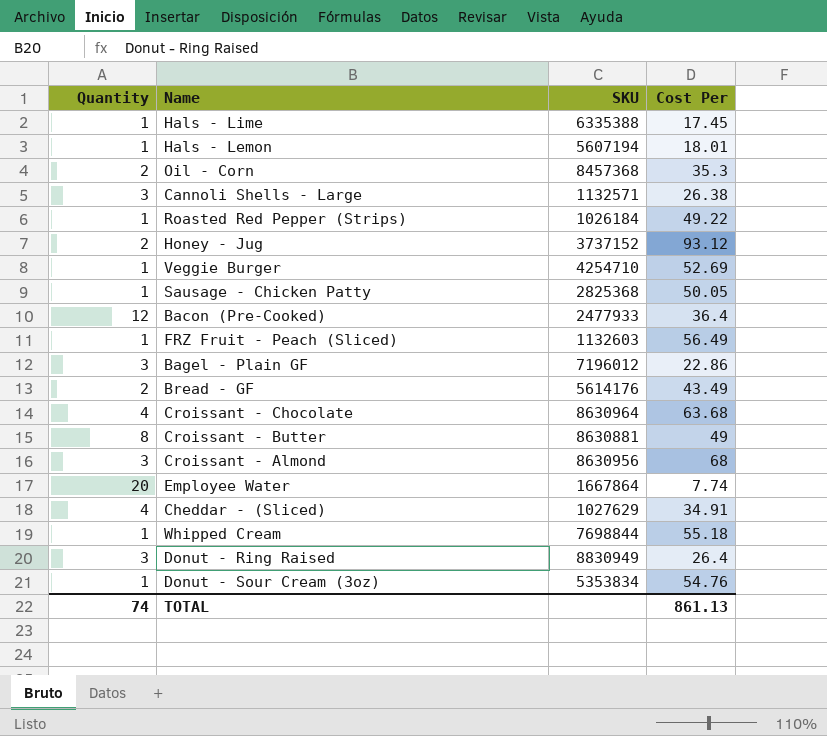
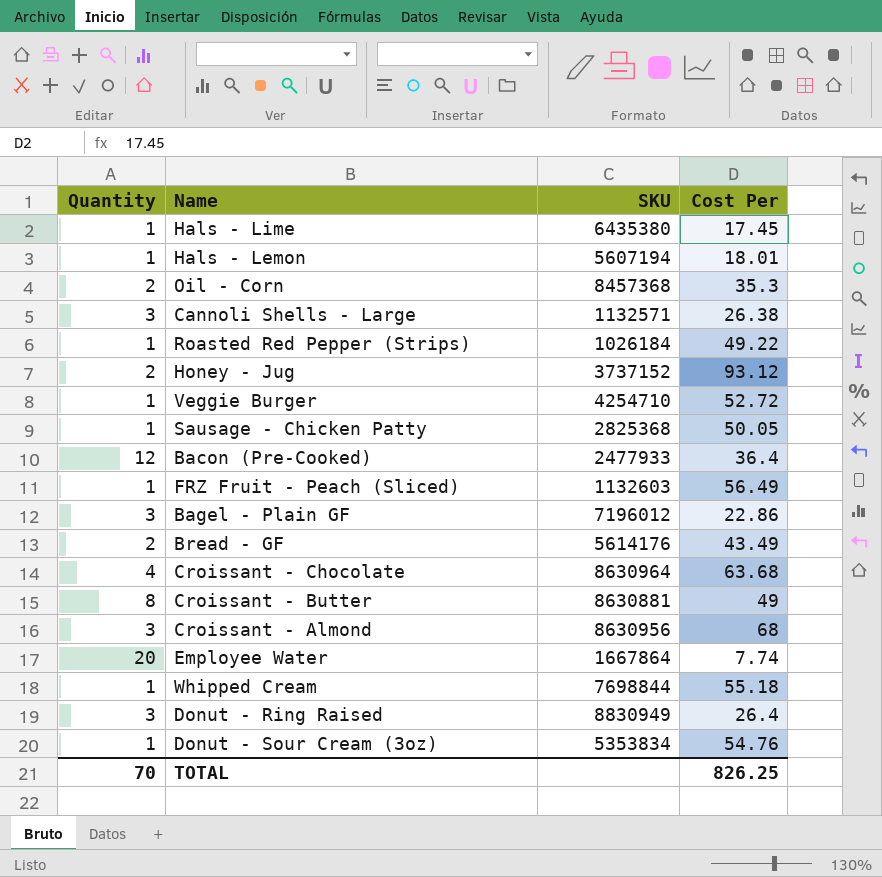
row Cheddar - (Sliced): 4 | 1027629 | 34.91 -> none
Hals - Lime | SKU: 6335388 -> 6435380
Veggie Burger | Cost Per: 52.69 -> 52.72
TOTAL | Quantity: 74 -> 70
TOTAL | Cost Per: 861.13 -> 826.25

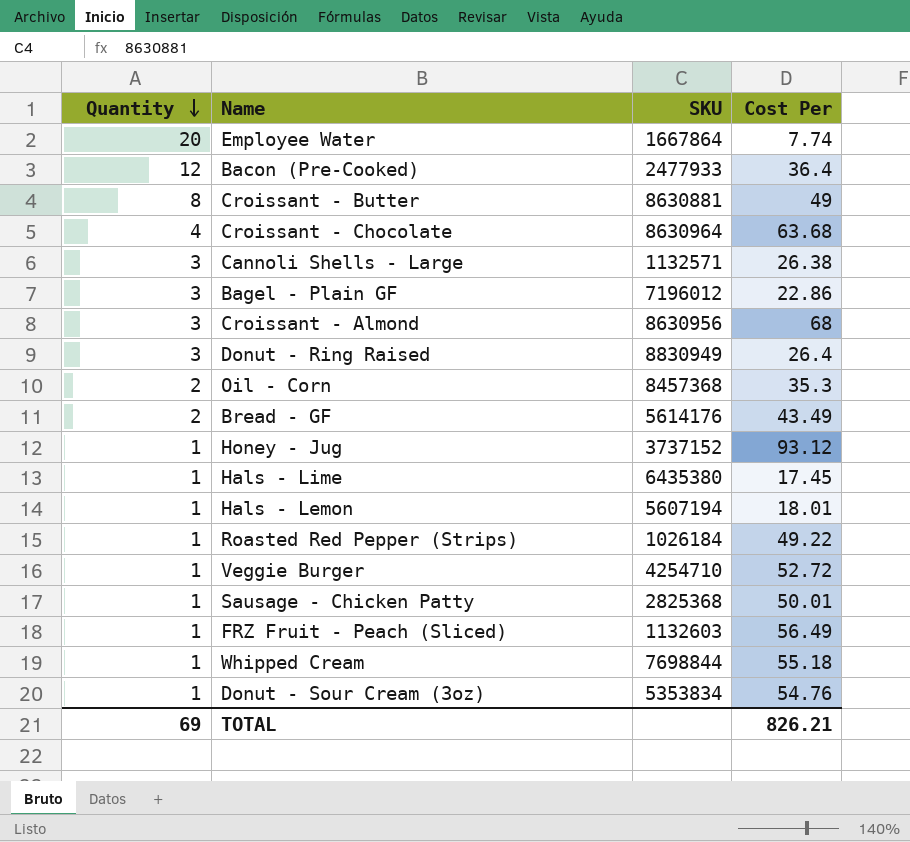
row order: none -> Quantity descending
Honey - Jug | Quantity: 2 -> 1
Sausage - Chicken Patty | Cost Per: 50.05 -> 50.01
TOTAL | Quantity: 70 -> 69
TOTAL | Cost Per: 826.25 -> 826.21

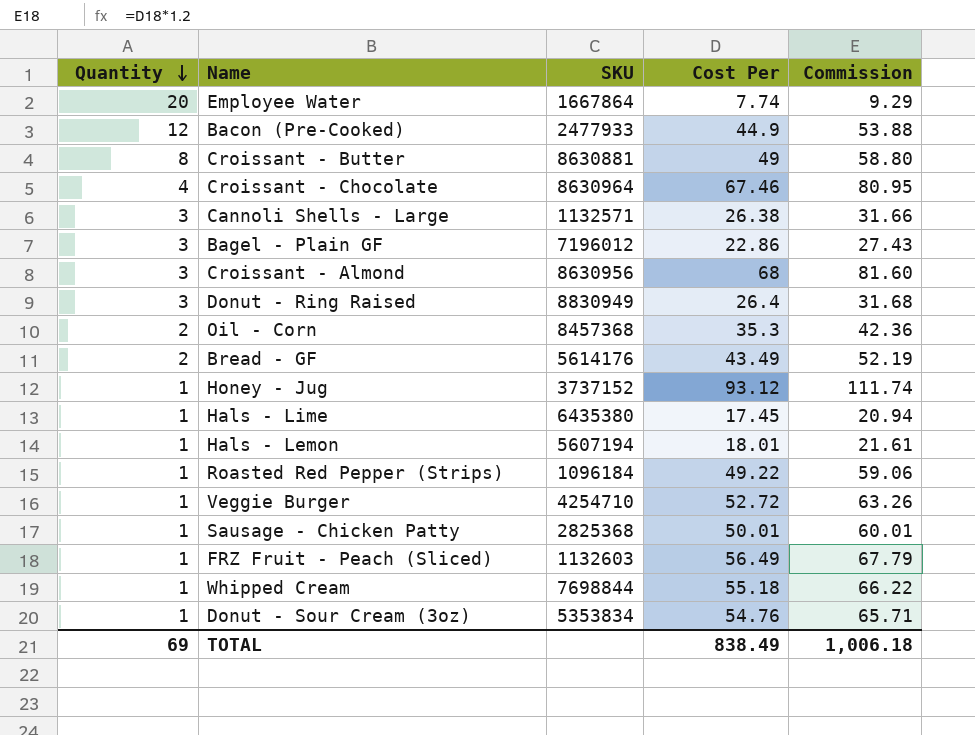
column Commission | formula: none -> [Cost Per] * 1.2
Bacon (Pre-Cooked) | Cost Per: 36.4 -> 44.9
Croissant - Chocolate | Cost Per: 63.68 -> 67.46
Roasted Red Pepper (Strips) | SKU: 1026184 -> 1096184
TOTAL | Cost Per: 826.21 -> 838.49

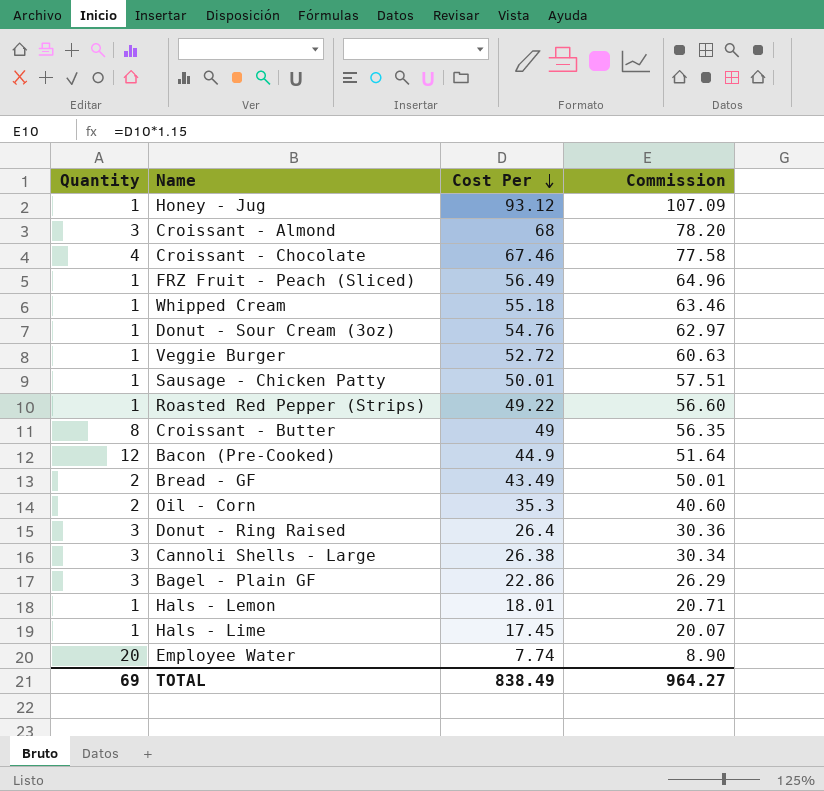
row order: Quantity descending -> Cost Per descending
column SKU | position: 3 -> none
column Commission | formula: [Cost Per] * 1.2 -> [Cost Per] * 1.15
TOTAL | Commission: 1,006.18 -> 964.27

